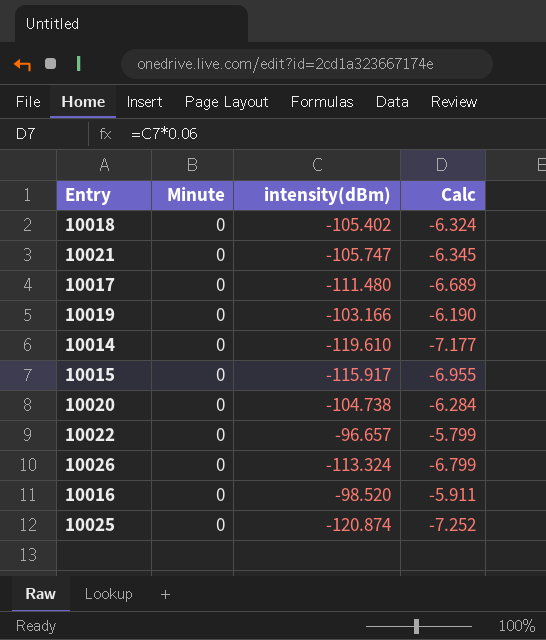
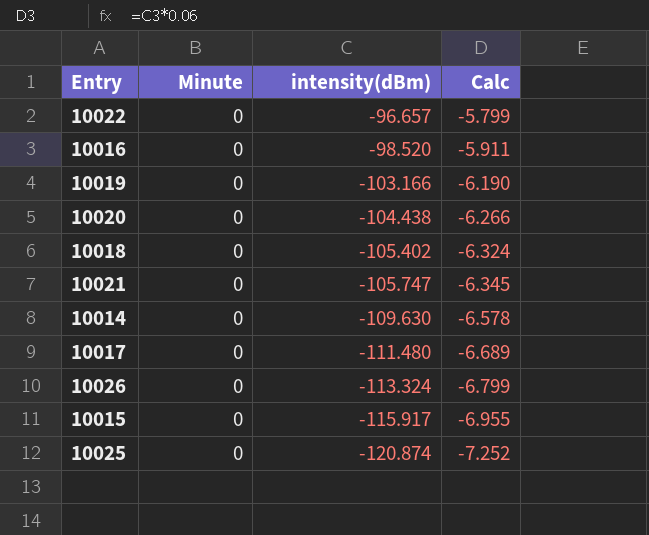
row order: none -> intensity(dBm) descending
10020 | intensity(dBm): -104.738 -> -104.438
10020 | Calc: -6.284 -> -6.266
10014 | intensity(dBm): -119.610 -> -109.630
10014 | Calc: -7.177 -> -6.578

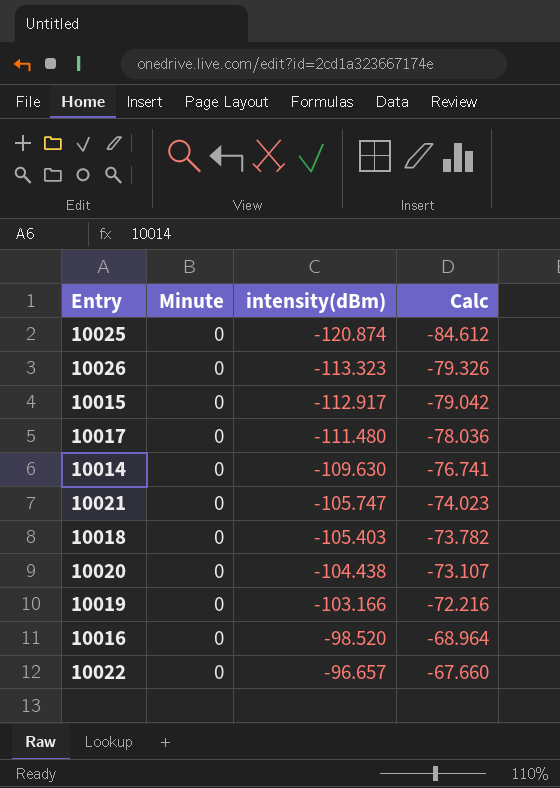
row order: intensity(dBm) descending -> intensity(dBm) ascending
column Calc | formula: [intensity(dBm)] * 0.06 -> [intensity(dBm)] * 0.7
10026 | intensity(dBm): -113.324 -> -113.323
10015 | intensity(dBm): -115.917 -> -112.917
10018 | intensity(dBm): -105.402 -> -105.403

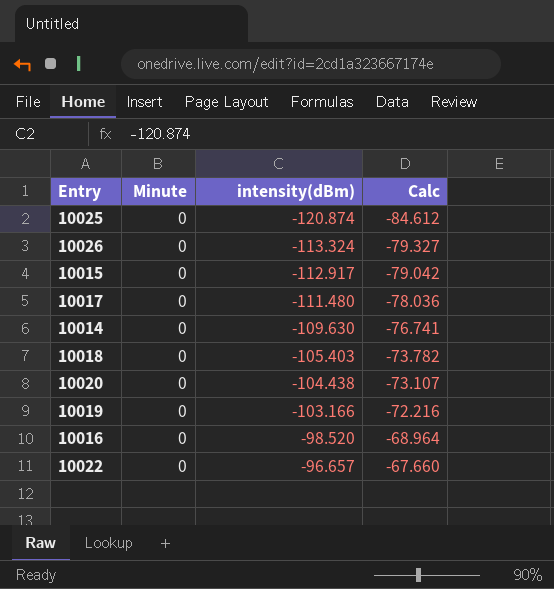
row 10021: 0 | -105.747 | -74.023 -> none
10026 | intensity(dBm): -113.323 -> -113.324
10026 | Calc: -79.326 -> -79.327

